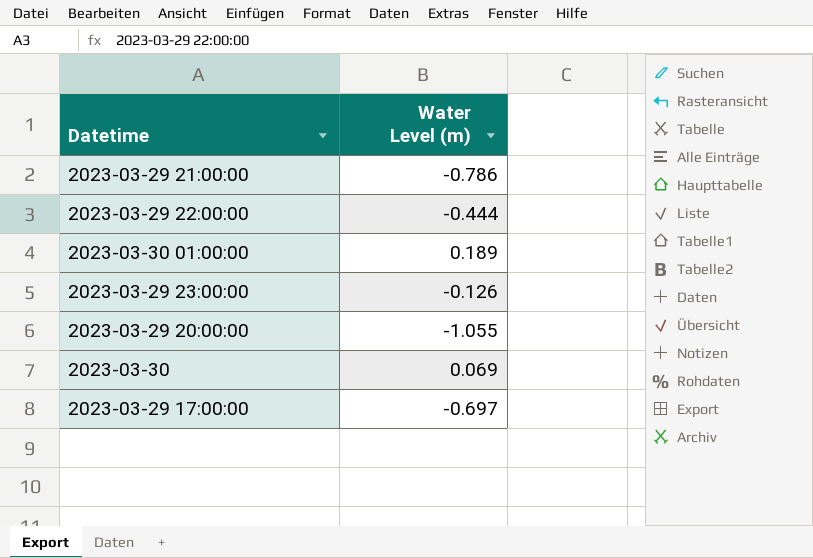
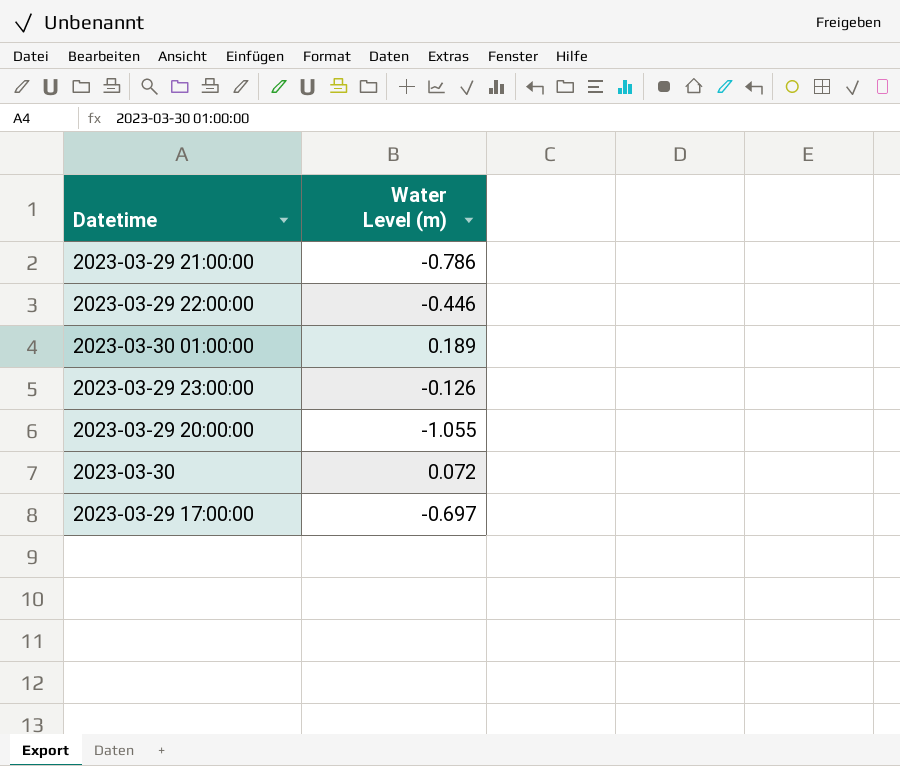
2023-03-29 22:00:00 | Water Level (m): -0.444 -> -0.446
2023-03-30 | Water Level (m): 0.069 -> 0.072

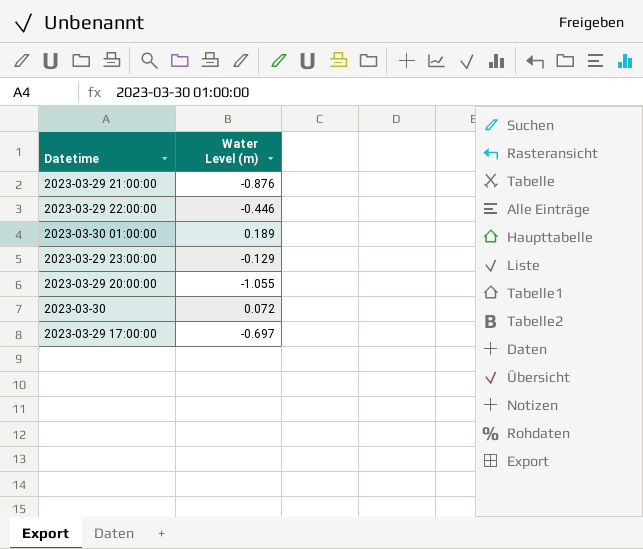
2023-03-29 21:00:00 | Water Level (m): -0.786 -> -0.876
2023-03-29 23:00:00 | Water Level (m): -0.126 -> -0.129

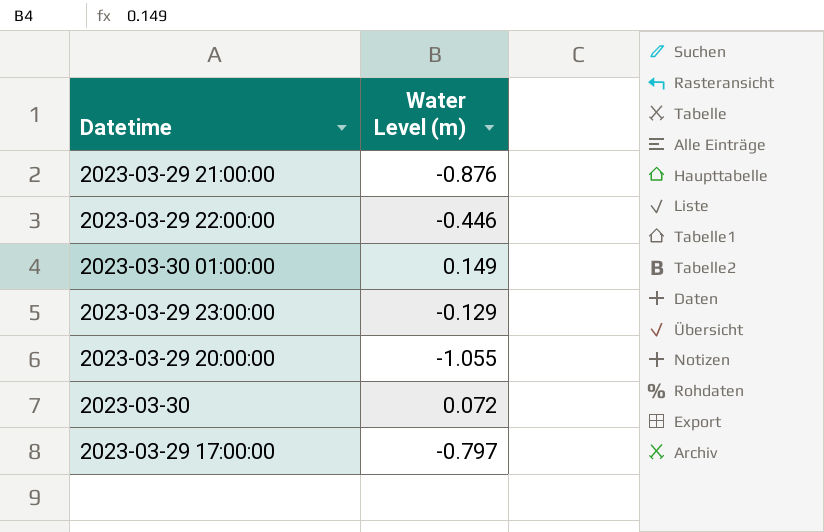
2023-03-30 01:00:00 | Water Level (m): 0.189 -> 0.149
2023-03-29 17:00:00 | Water Level (m): -0.697 -> -0.797

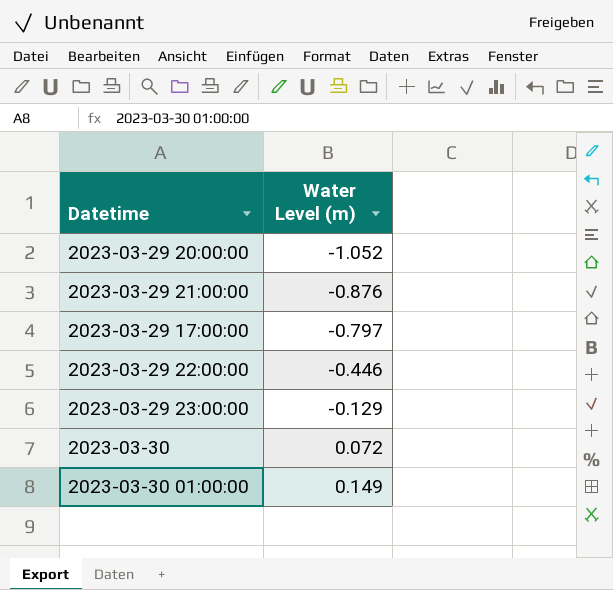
row order: none -> Water Level (m) ascending
2023-03-29 20:00:00 | Water Level (m): -1.055 -> -1.052

